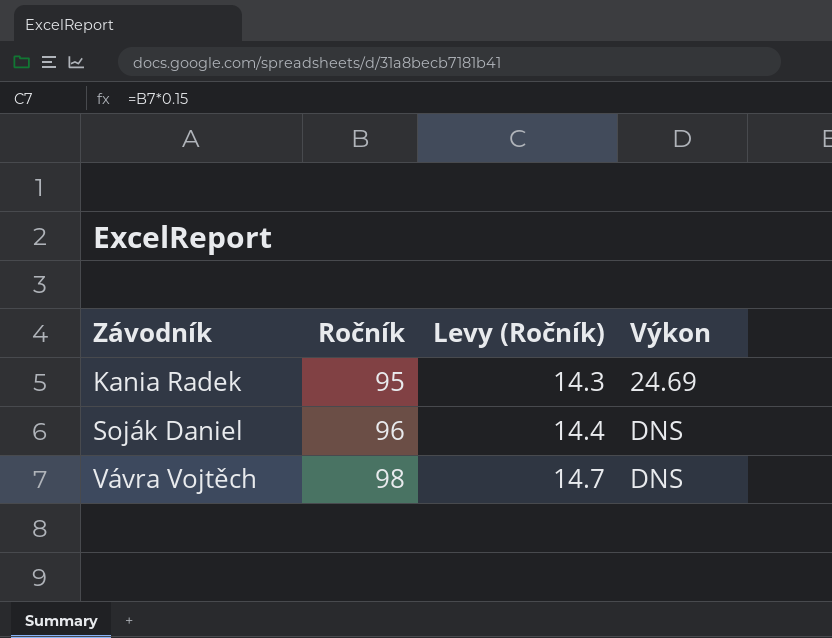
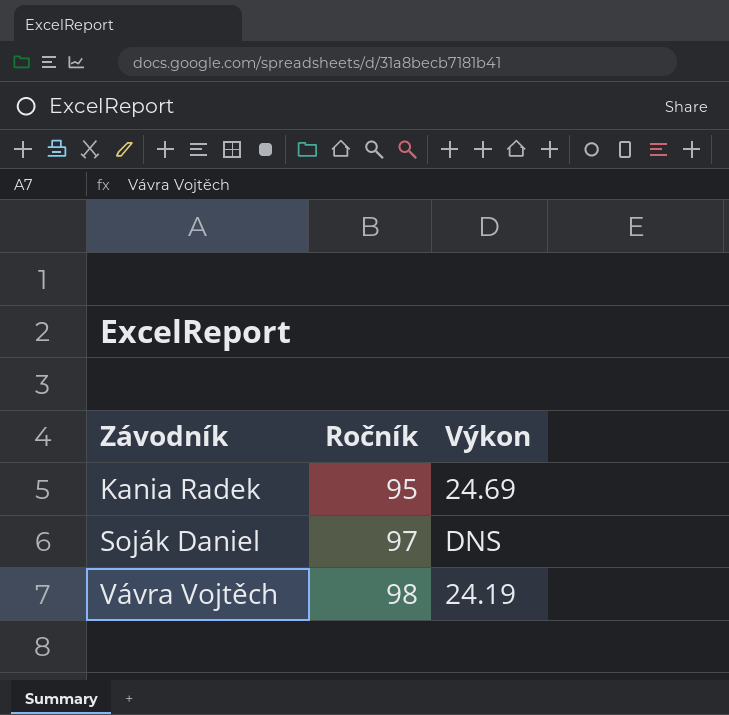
column Levy (Ročník) | formula: [Ročník] * 0.15 -> none
Soják Daniel | Ročník: 96 -> 97
Vávra Vojtěch | Výkon: DNS -> 24.19

